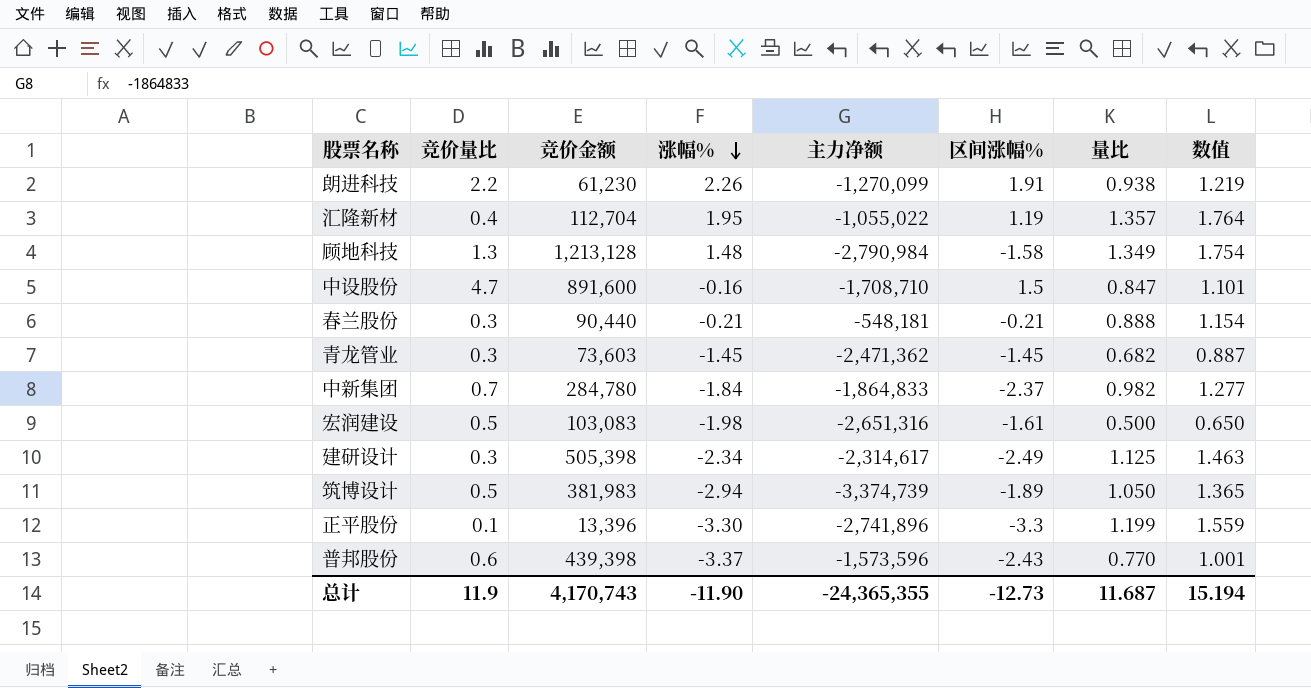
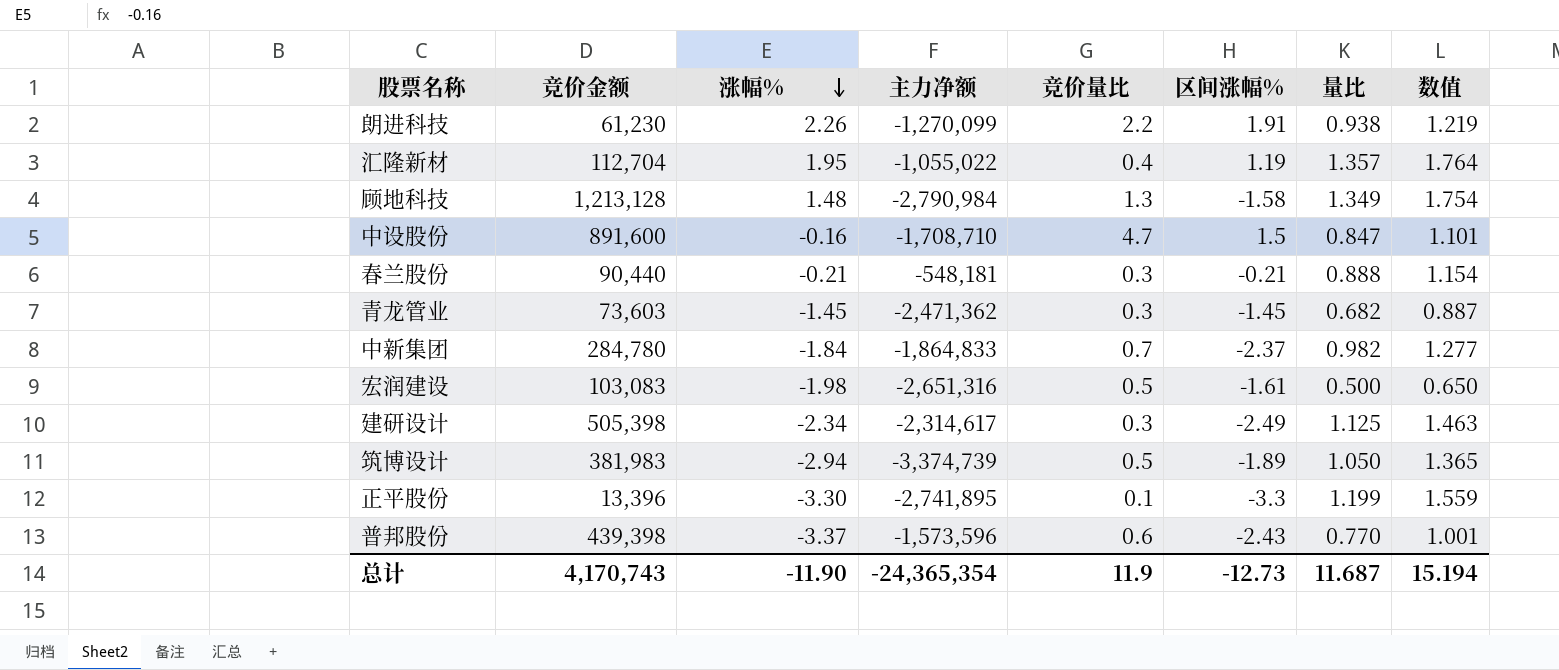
column 竞价量比 | position: 2 -> 5
正平股份 | 主力净额: -2,741,896 -> -2,741,895
总计 | 主力净额: -24,365,355 -> -24,365,354

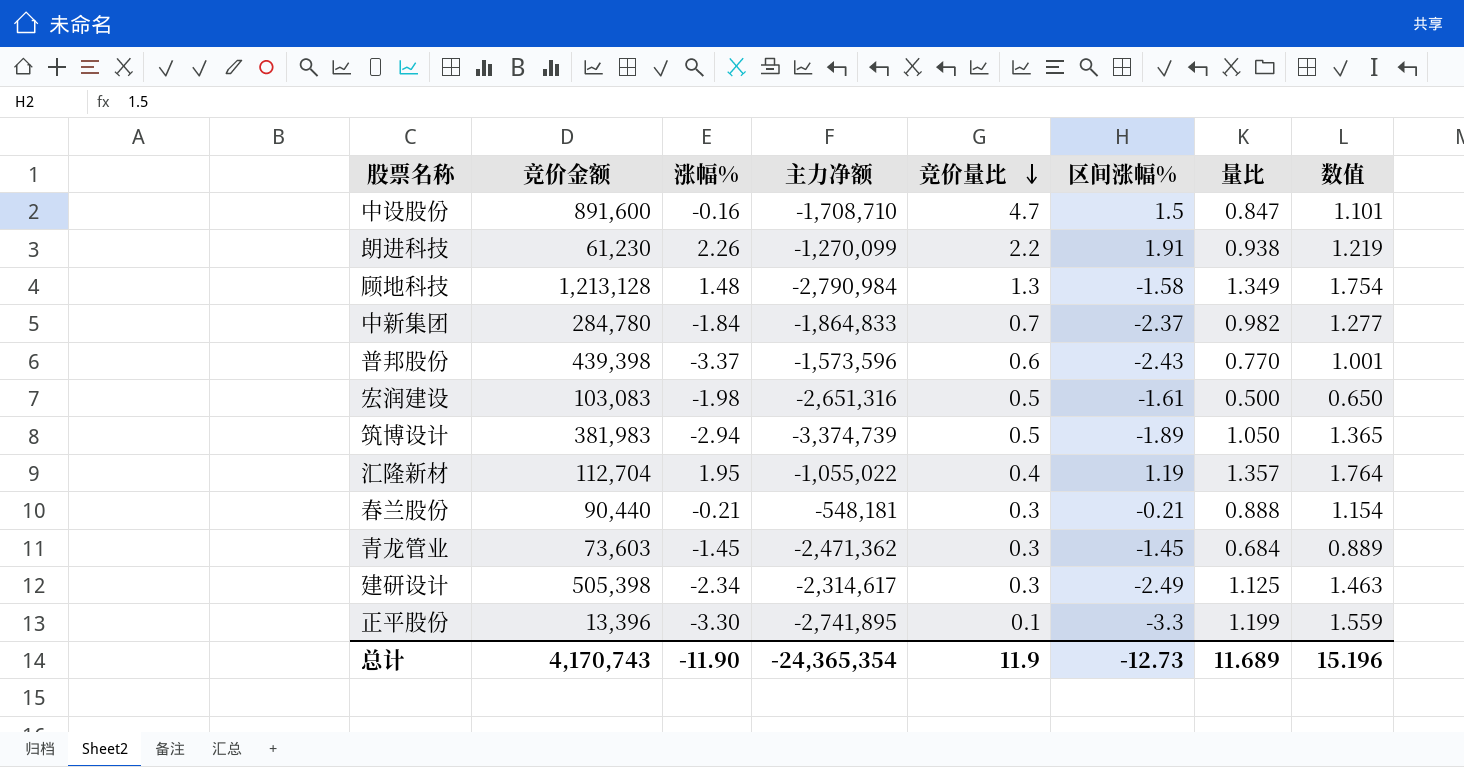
row order: 涨幅% descending -> 竞价量比 descending
青龙管业 | 量比: 0.682 -> 0.684
青龙管业 | 数值: 0.887 -> 0.889
总计 | 量比: 11.687 -> 11.689
总计 | 数值: 15.194 -> 15.196

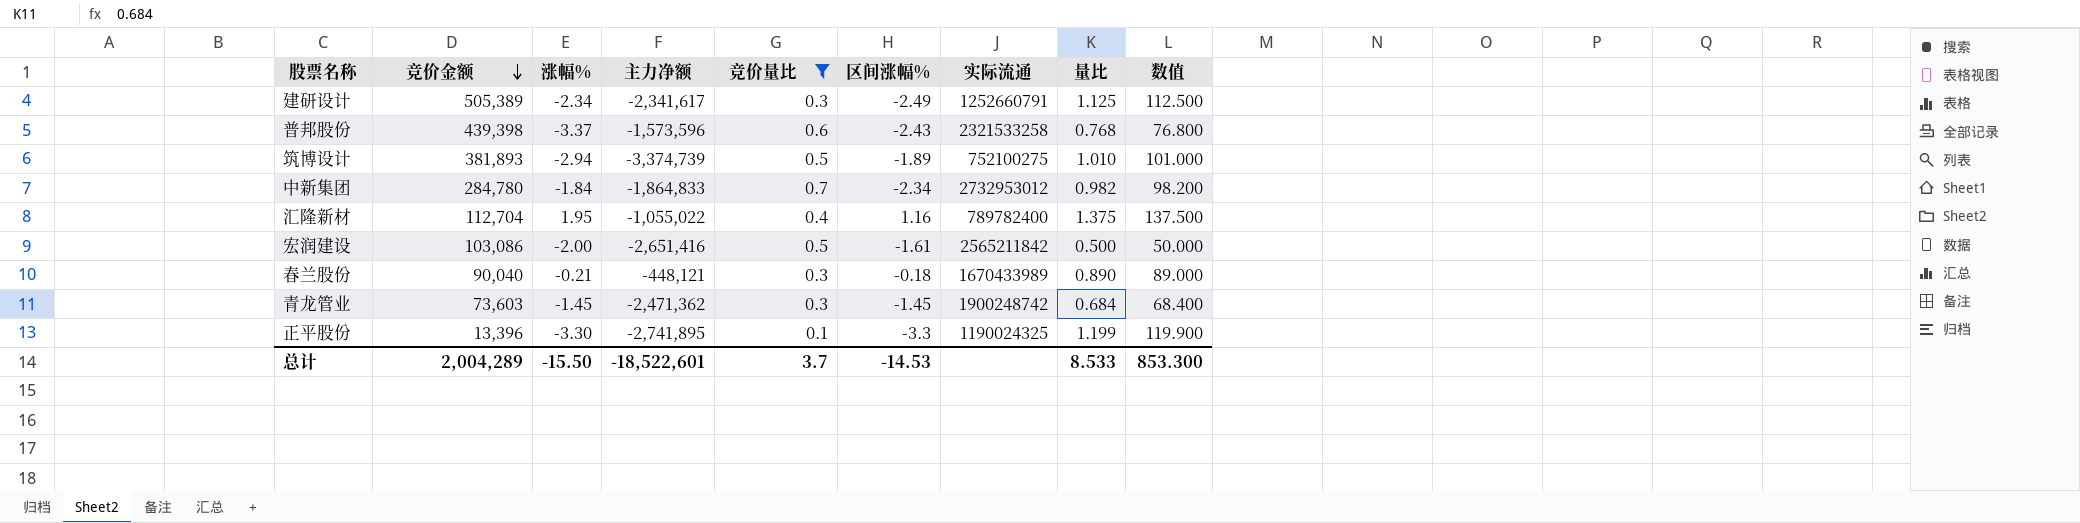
filter: none -> 竞价量比 <= 0.7
row order: 竞价量比 descending -> 竞价金额 descending
column 实际流通 | position: none -> 7
column 数值 | formula: [量比] * 1.3 -> [量比] * 100
建研设计 | 竞价金额: 505,398 -> 505,389
建研设计 | 主力净额: -2,314,617 -> -2,341,617
普邦股份 | 量比: 0.770 -> 0.768
筑博设计 | 竞价金额: 381,983 -> 381,893
筑博设计 | 量比: 1.050 -> 1.010
中新集团 | 区间涨幅%: -2.37 -> -2.34
汇隆新材 | 区间涨幅%: 1.19 -> 1.16
汇隆新材 | 量比: 1.357 -> 1.375
宏润建设 | 竞价金额: 103,083 -> 103,086
宏润建设 | 涨幅%: -1.98 -> -2.00
宏润建设 | 主力净额: -2,651,316 -> -2,651,416
春兰股份 | 竞价金额: 90,440 -> 90,040
春兰股份 | 主力净额: -548,181 -> -448,121
春兰股份 | 区间涨幅%: -0.21 -> -0.18
春兰股份 | 量比: 0.888 -> 0.890
总计 | 竞价金额: 4,170,743 -> 2,004,289
总计 | 涨幅%: -11.90 -> -15.50
总计 | 主力净额: -24,365,354 -> -18,522,601
总计 | 竞价量比: 11.9 -> 3.7
总计 | 区间涨幅%: -12.73 -> -14.53
总计 | 量比: 11.689 -> 8.533
总计 | 数值: 15.196 -> 853.300

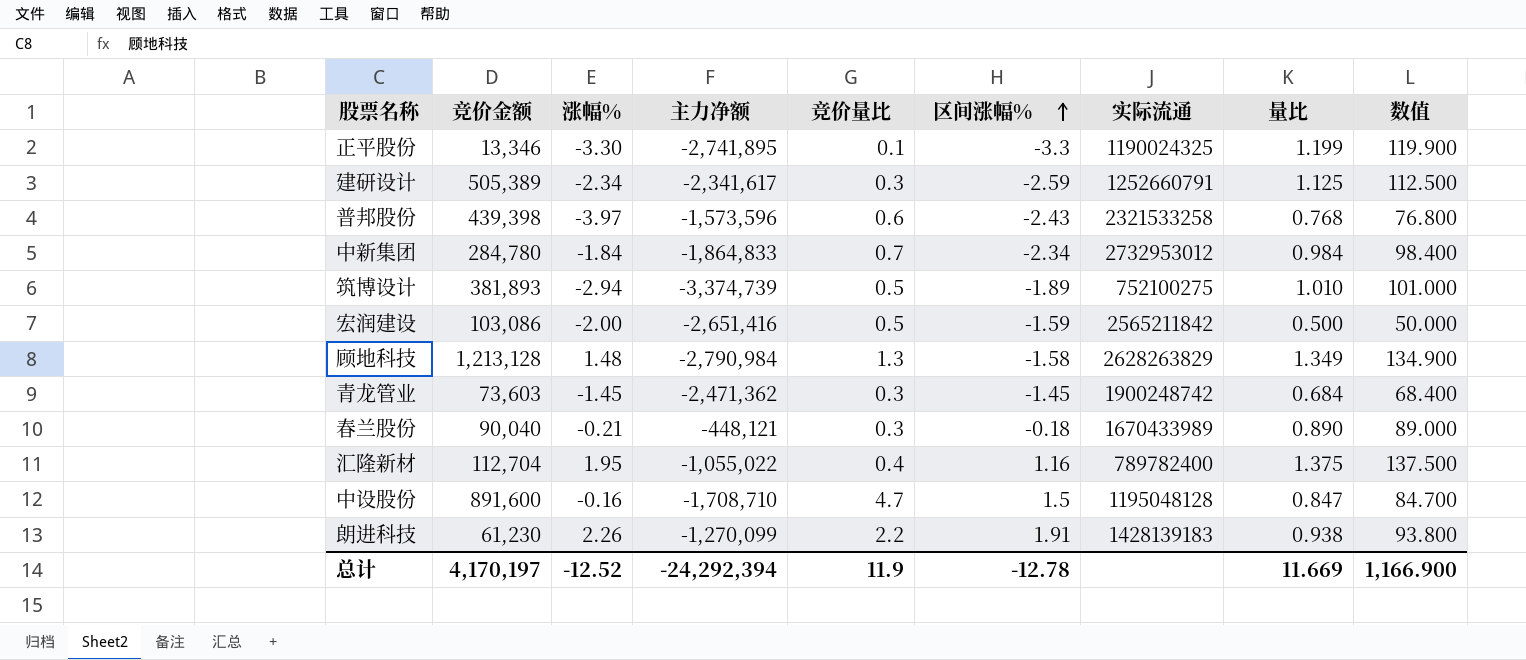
filter: 竞价量比 <= 0.7 -> none
row order: 竞价金额 descending -> 区间涨幅% ascending
正平股份 | 竞价金额: 13,396 -> 13,346
建研设计 | 区间涨幅%: -2.49 -> -2.59
普邦股份 | 涨幅%: -3.37 -> -3.97
中新集团 | 量比: 0.982 -> 0.984
中新集团 | 数值: 98.200 -> 98.400
宏润建设 | 区间涨幅%: -1.61 -> -1.59
总计 | 竞价金额: 2,004,289 -> 4,170,197
总计 | 涨幅%: -15.50 -> -12.52
总计 | 主力净额: -18,522,601 -> -24,292,394
总计 | 竞价量比: 3.7 -> 11.9
总计 | 区间涨幅%: -14.53 -> -12.78
总计 | 量比: 8.533 -> 11.669
总计 | 数值: 853.300 -> 1,166.900

